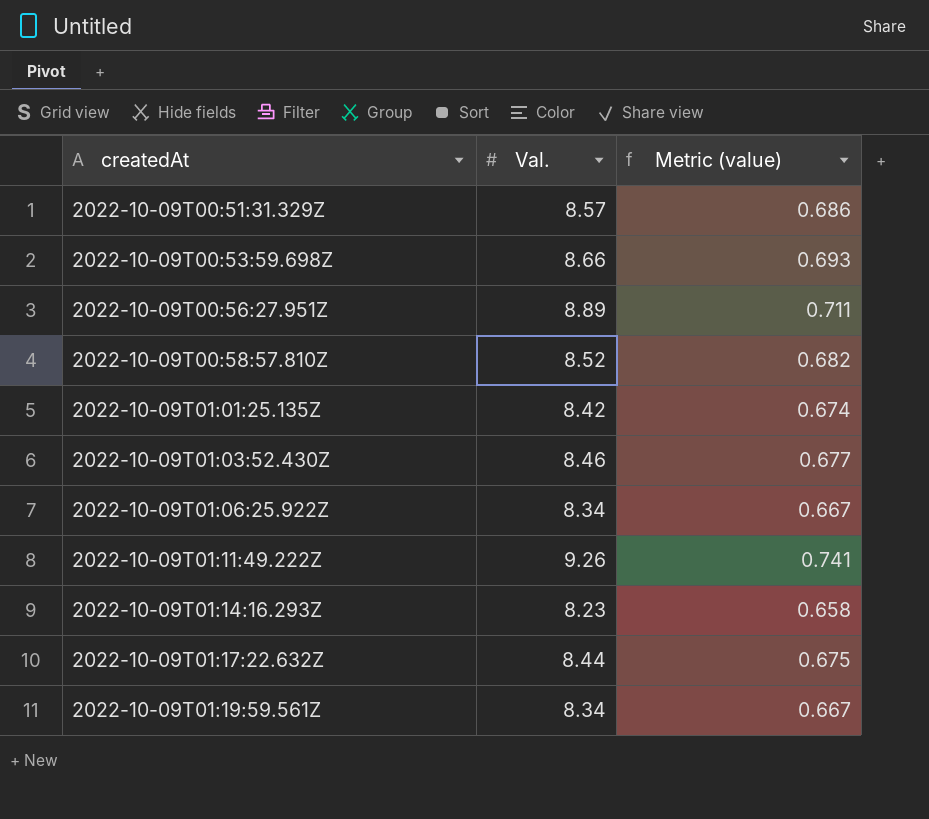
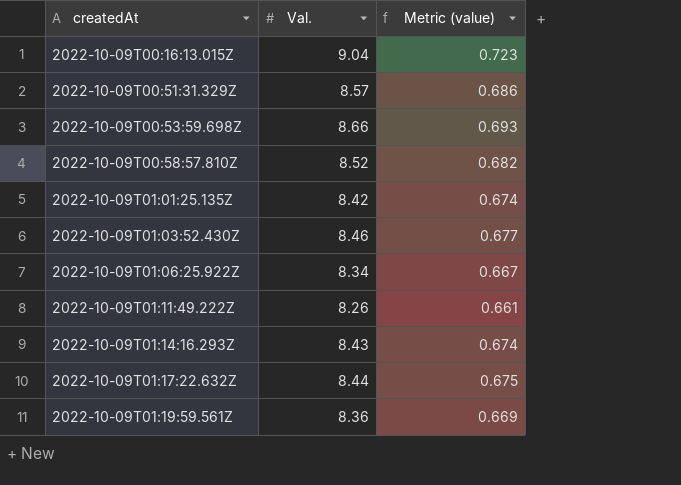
row 2022-10-09T00:56:27.951Z: 8.89 | 0.711 -> none
row 2022-10-09T00:16:13.015Z: none -> 9.04 | 0.723
2022-10-09T01:11:49.222Z | Val.: 9.26 -> 8.26
2022-10-09T01:11:49.222Z | Metric (value): 0.741 -> 0.661
2022-10-09T01:14:16.293Z | Val.: 8.23 -> 8.43
2022-10-09T01:14:16.293Z | Metric (value): 0.658 -> 0.674
2022-10-09T01:19:59.561Z | Val.: 8.34 -> 8.36
2022-10-09T01:19:59.561Z | Metric (value): 0.667 -> 0.669

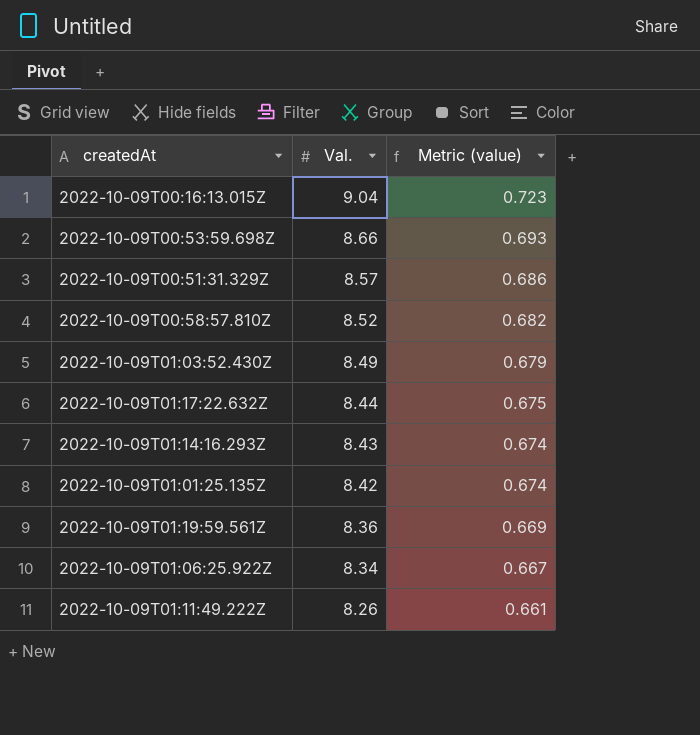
row order: createdAt ascending -> Val. descending
2022-10-09T01:03:52.430Z | Val.: 8.46 -> 8.49
2022-10-09T01:03:52.430Z | Metric (value): 0.677 -> 0.679

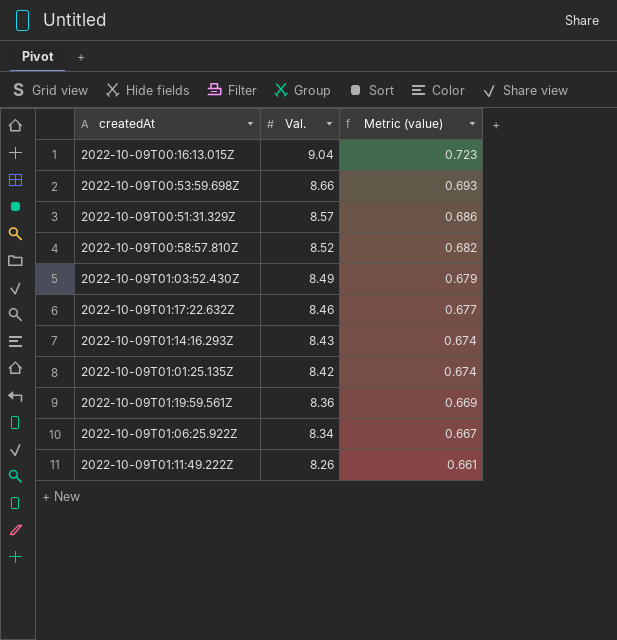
2022-10-09T01:17:22.632Z | Val.: 8.44 -> 8.46
2022-10-09T01:17:22.632Z | Metric (value): 0.675 -> 0.677

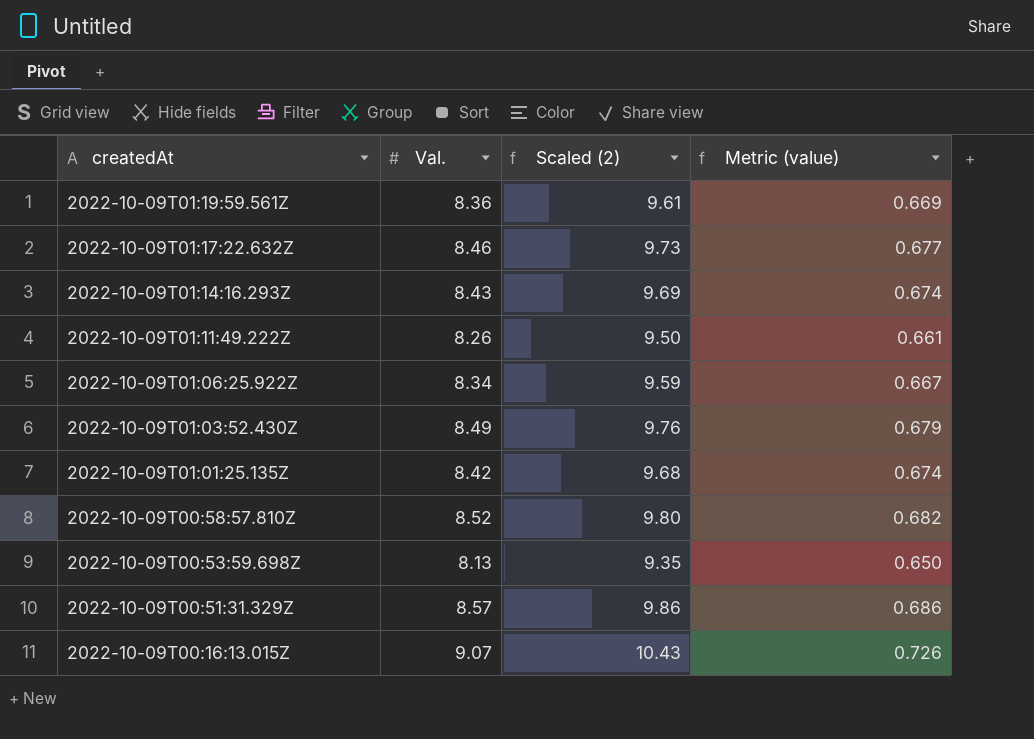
row order: Val. descending -> createdAt descending
column Scaled (2) | formula: none -> [Val.] * 1.15
2022-10-09T00:53:59.698Z | Val.: 8.66 -> 8.13
2022-10-09T00:53:59.698Z | Metric (value): 0.693 -> 0.650
2022-10-09T00:16:13.015Z | Val.: 9.04 -> 9.07
2022-10-09T00:16:13.015Z | Metric (value): 0.723 -> 0.726

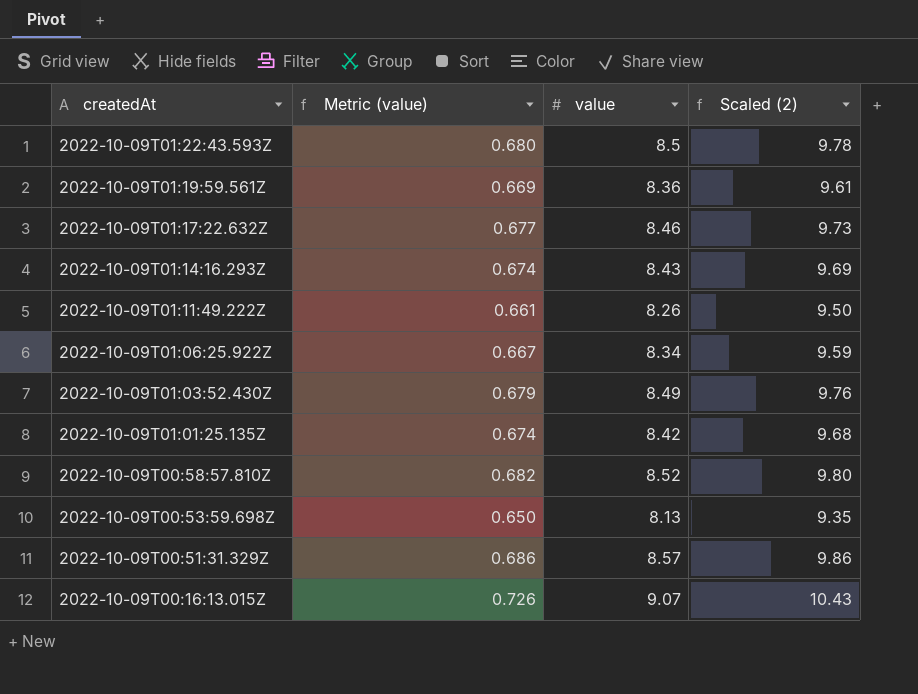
column Metric (value) | position: 4 -> 2
column name: Val. -> value
row 2022-10-09T01:22:43.593Z: none -> 0.680 | 8.5 | 9.78

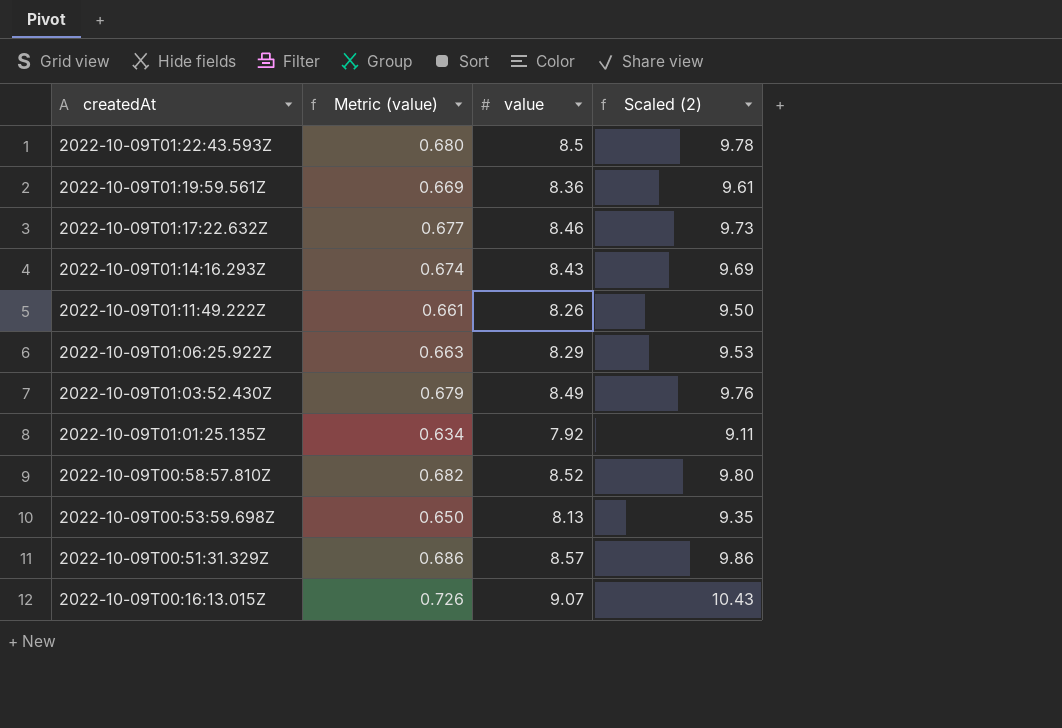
2022-10-09T01:06:25.922Z | Metric (value): 0.667 -> 0.663
2022-10-09T01:06:25.922Z | value: 8.34 -> 8.29
2022-10-09T01:06:25.922Z | Scaled (2): 9.59 -> 9.53
2022-10-09T01:01:25.135Z | Metric (value): 0.674 -> 0.634
2022-10-09T01:01:25.135Z | value: 8.42 -> 7.92
2022-10-09T01:01:25.135Z | Scaled (2): 9.68 -> 9.11

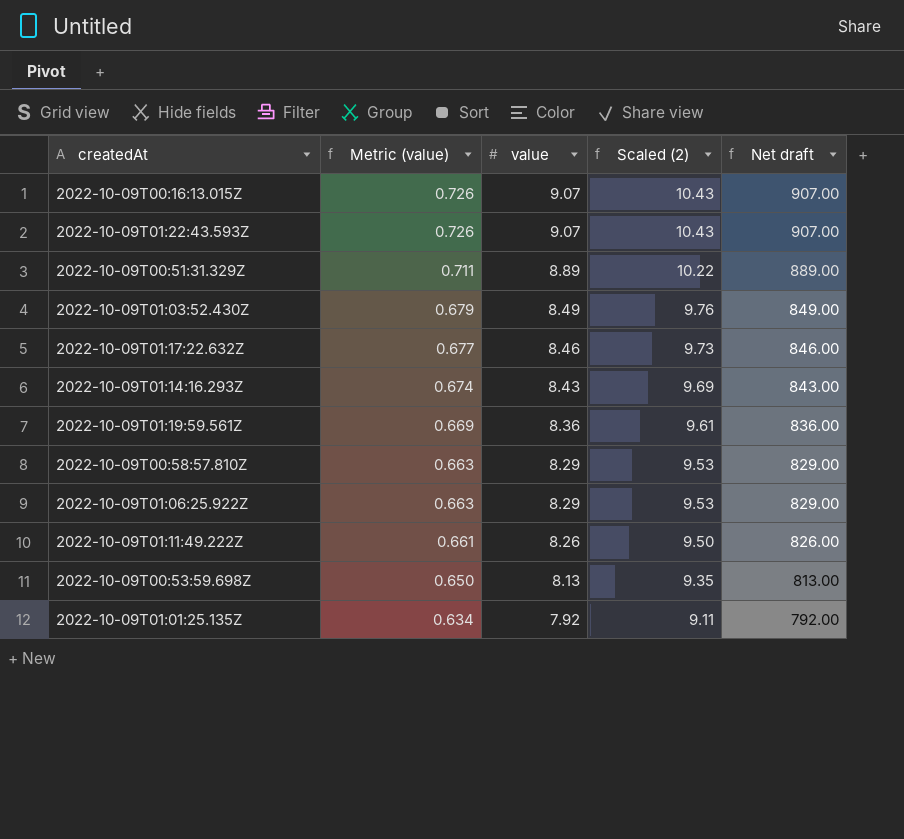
row order: createdAt descending -> Metric (value) descending
column Net draft | formula: none -> [value] * 100
2022-10-09T01:22:43.593Z | Metric (value): 0.680 -> 0.726
2022-10-09T01:22:43.593Z | value: 8.5 -> 9.07
2022-10-09T01:22:43.593Z | Scaled (2): 9.78 -> 10.43
2022-10-09T00:51:31.329Z | Metric (value): 0.686 -> 0.711
2022-10-09T00:51:31.329Z | value: 8.57 -> 8.89
2022-10-09T00:51:31.329Z | Scaled (2): 9.86 -> 10.22
2022-10-09T00:58:57.810Z | Metric (value): 0.682 -> 0.663
2022-10-09T00:58:57.810Z | value: 8.52 -> 8.29
2022-10-09T00:58:57.810Z | Scaled (2): 9.80 -> 9.53

